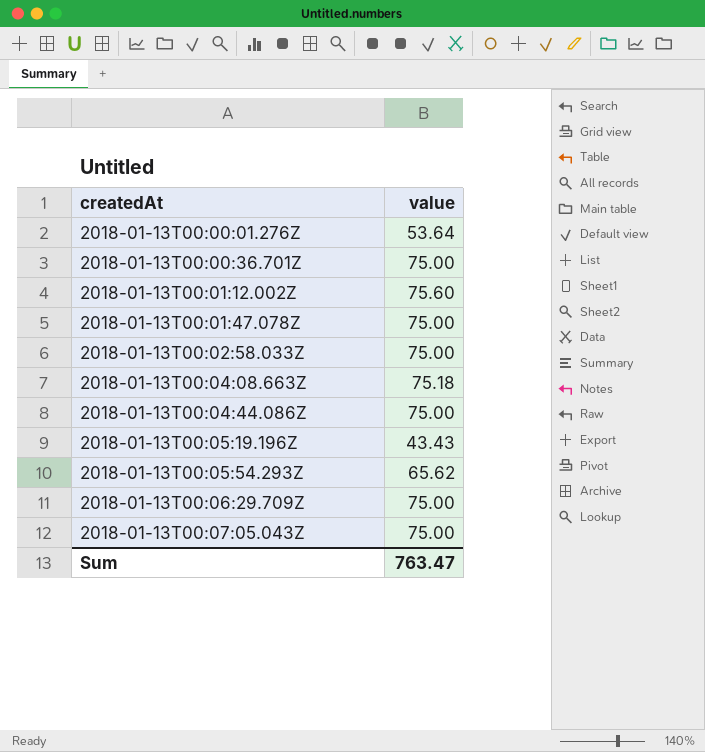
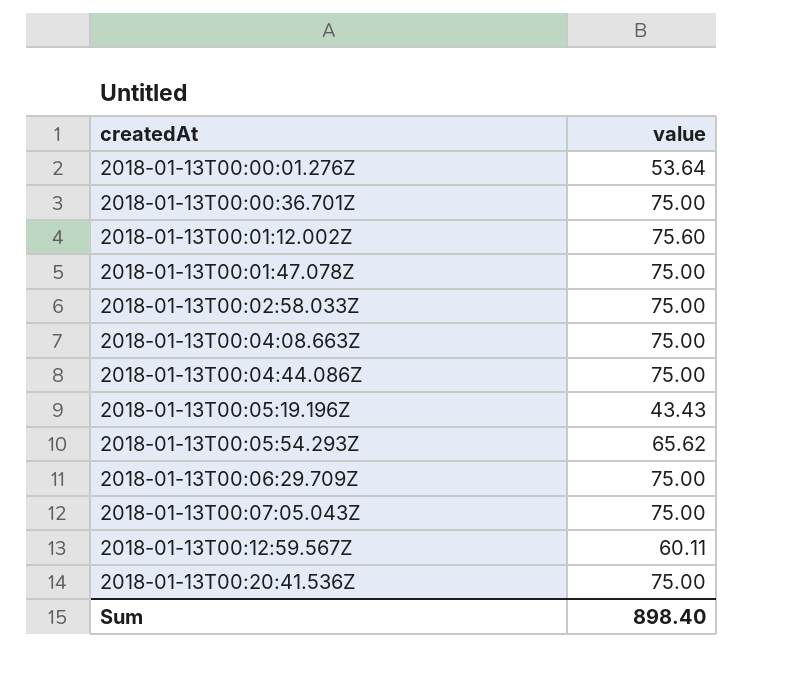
2018-01-13T00:04:08.663Z | value: 75.18 -> 75.00
row 2018-01-13T00:12:59.567Z: none -> 60.11
row 2018-01-13T00:20:41.536Z: none -> 75.00
Sum | value: 763.47 -> 898.40

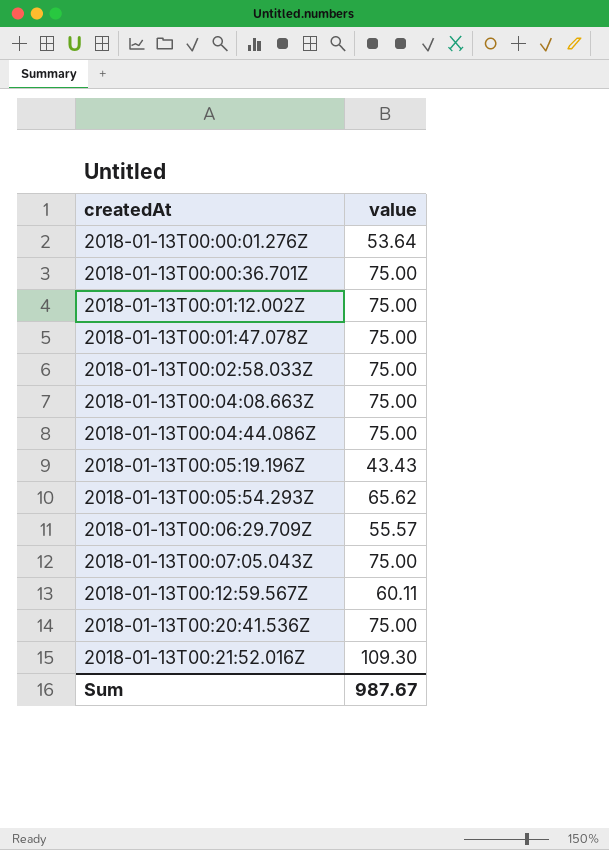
2018-01-13T00:01:12.002Z | value: 75.60 -> 75.00
2018-01-13T00:06:29.709Z | value: 75.00 -> 55.57
row 2018-01-13T00:21:52.016Z: none -> 109.30
Sum | value: 898.40 -> 987.67

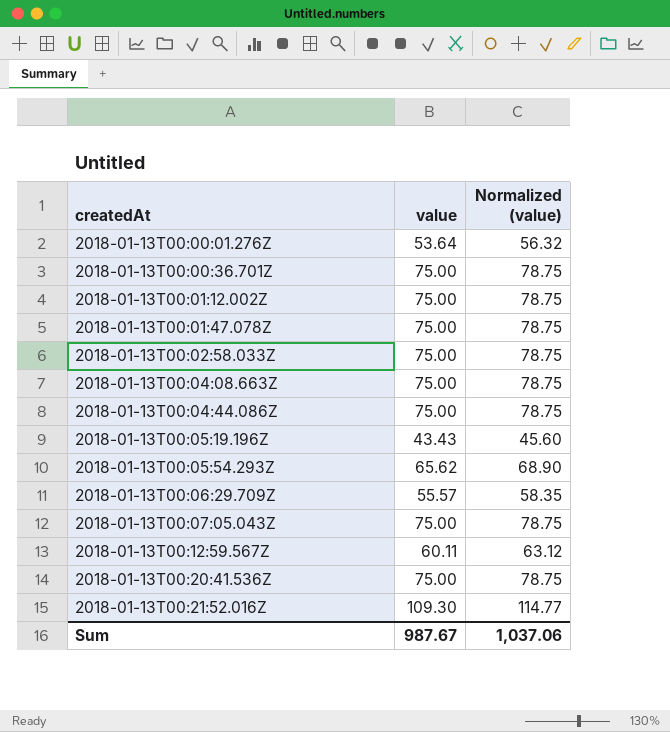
column Normalized (value) | formula: none -> [value] * 1.05

